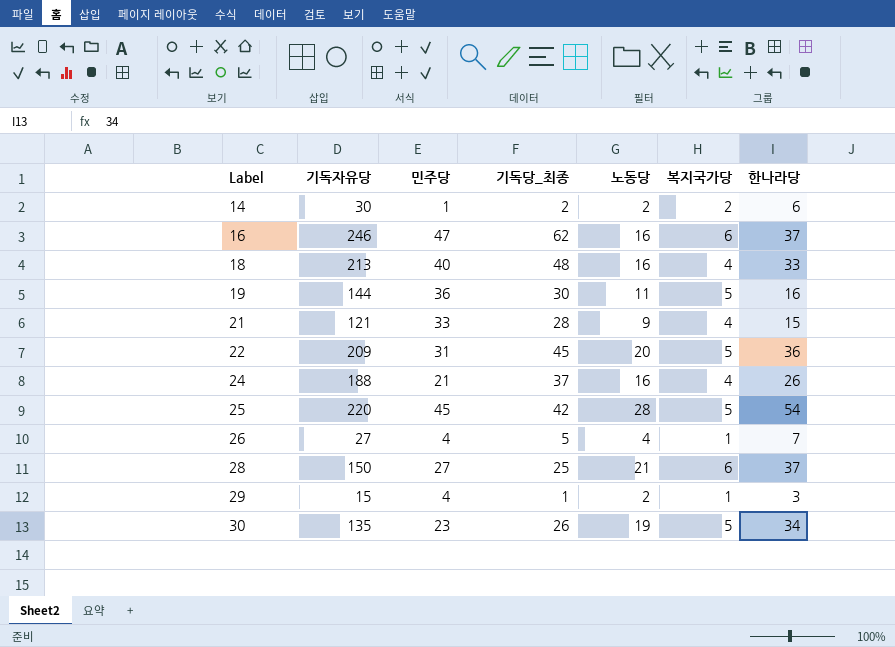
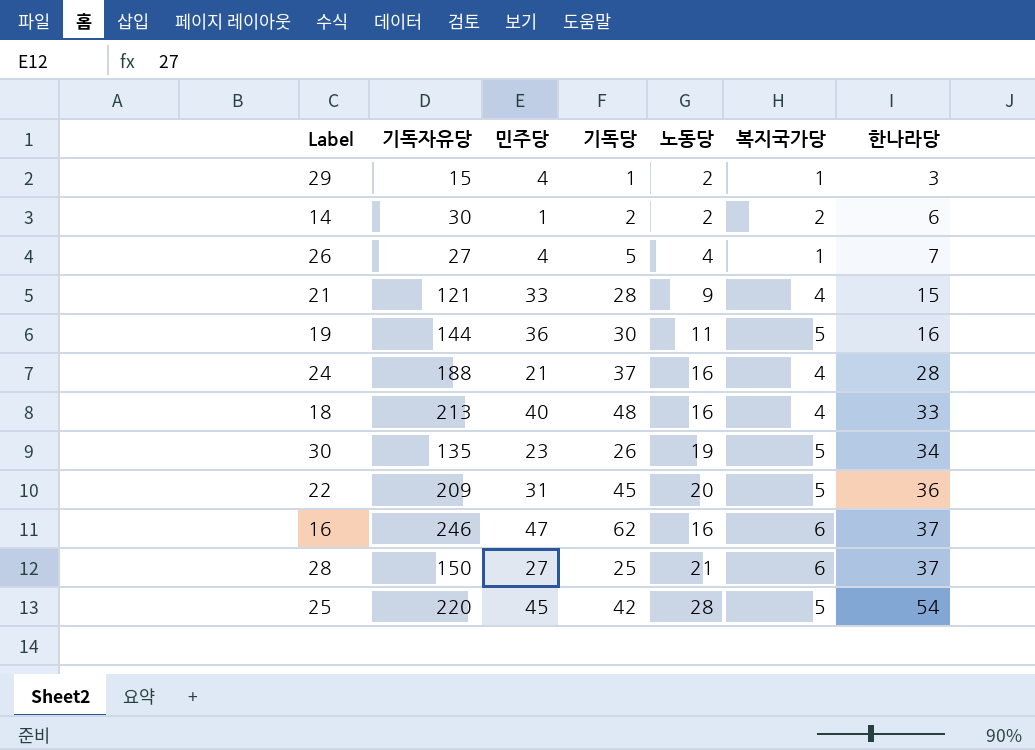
row order: Label ascending -> 한나라당 ascending
column name: 기독당_최종 -> 기독당
24 | 한나라당: 26 -> 28

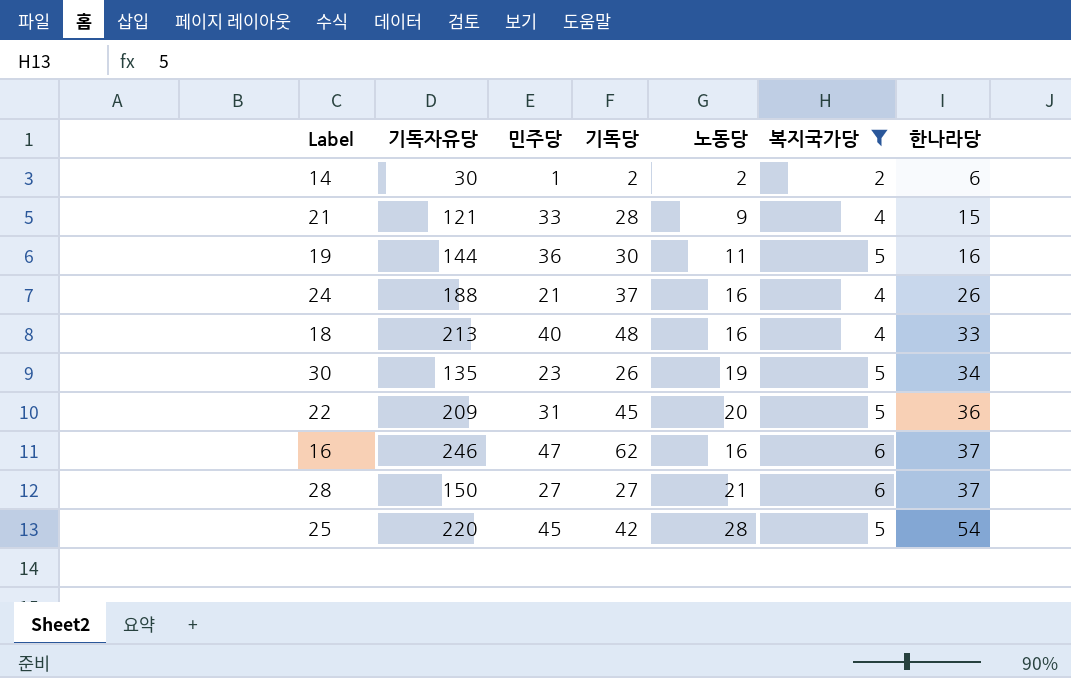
filter: none -> 복지국가당 != 1
24 | 한나라당: 28 -> 26
28 | 기독당: 25 -> 27

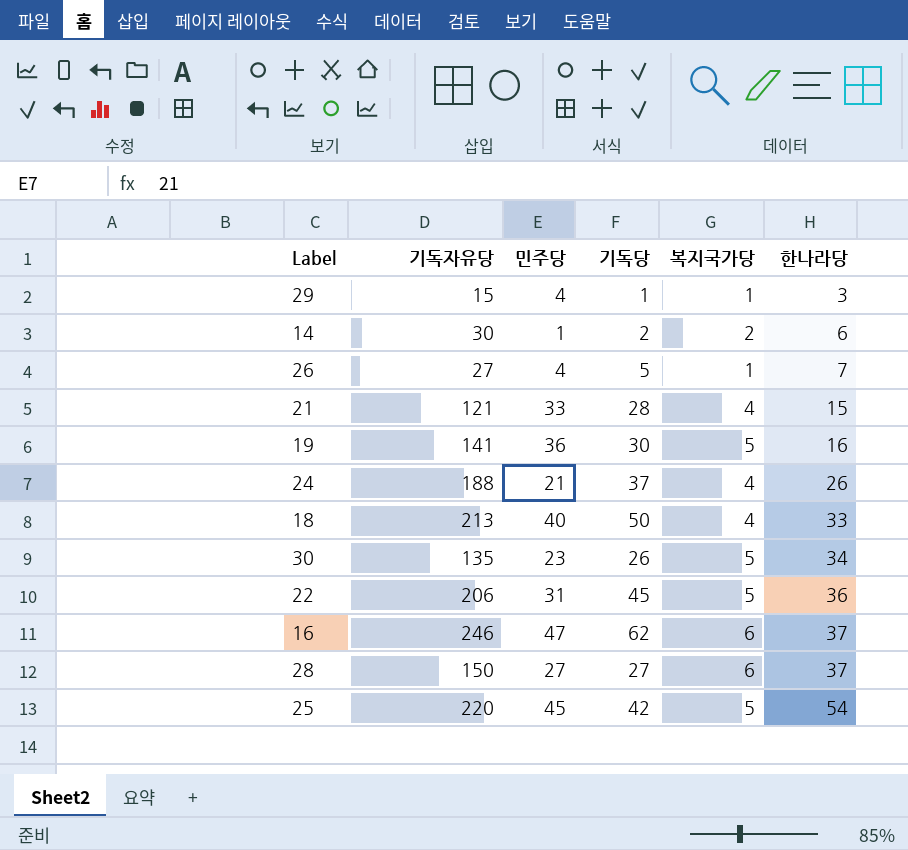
filter: 복지국가당 != 1 -> none
column 노동당 | position: 5 -> none
19 | 기독자유당: 144 -> 141
18 | 기독당: 48 -> 50
22 | 기독자유당: 209 -> 206

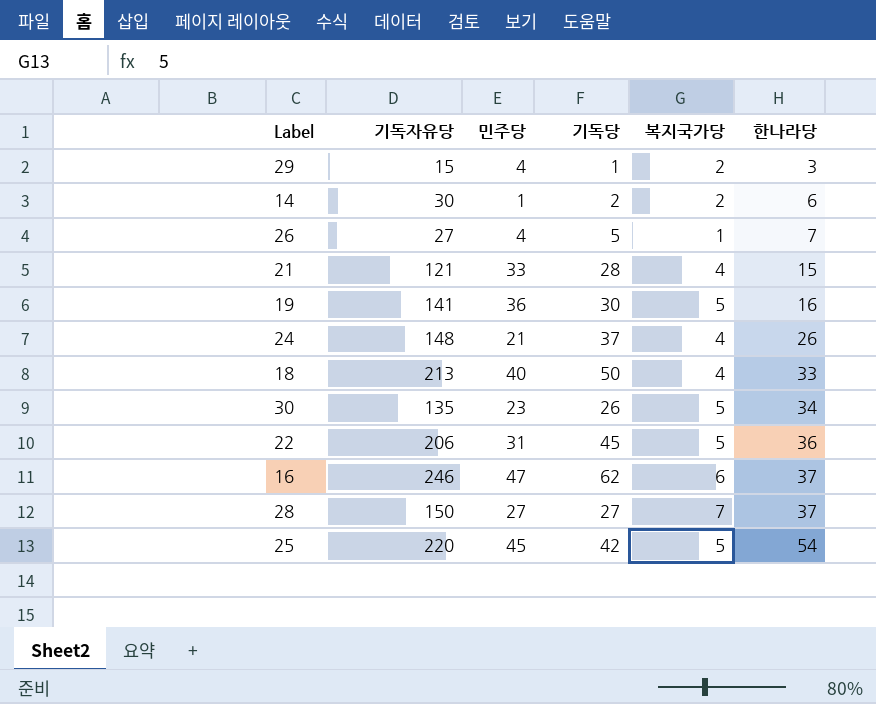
29 | 복지국가당: 1 -> 2
24 | 기독자유당: 188 -> 148
28 | 복지국가당: 6 -> 7

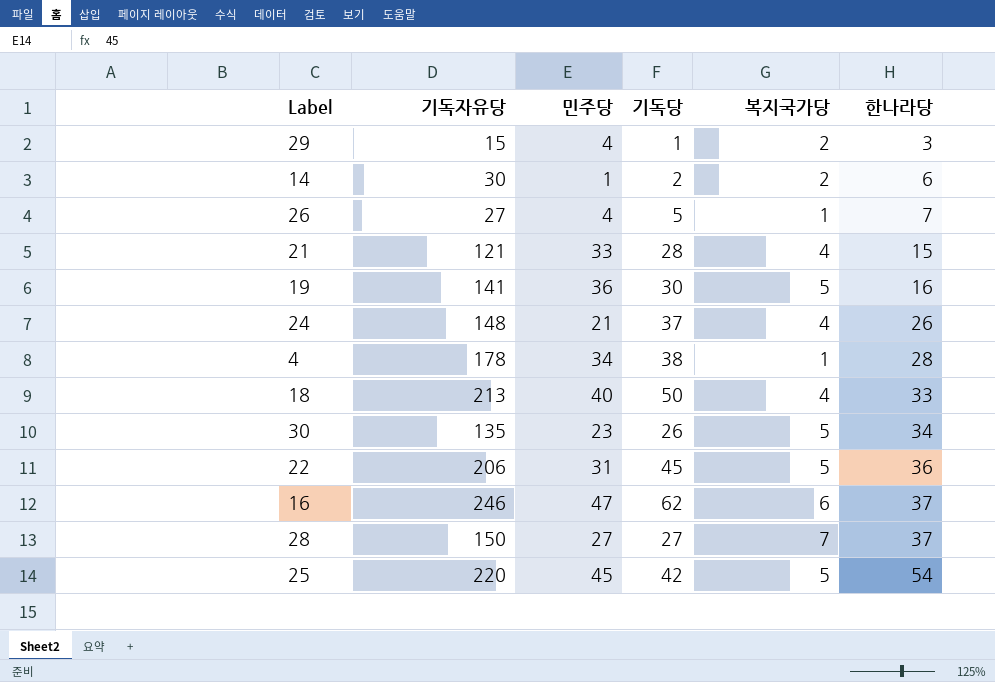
row 4: none -> 178 | 34 | 38 | 1 | 28

